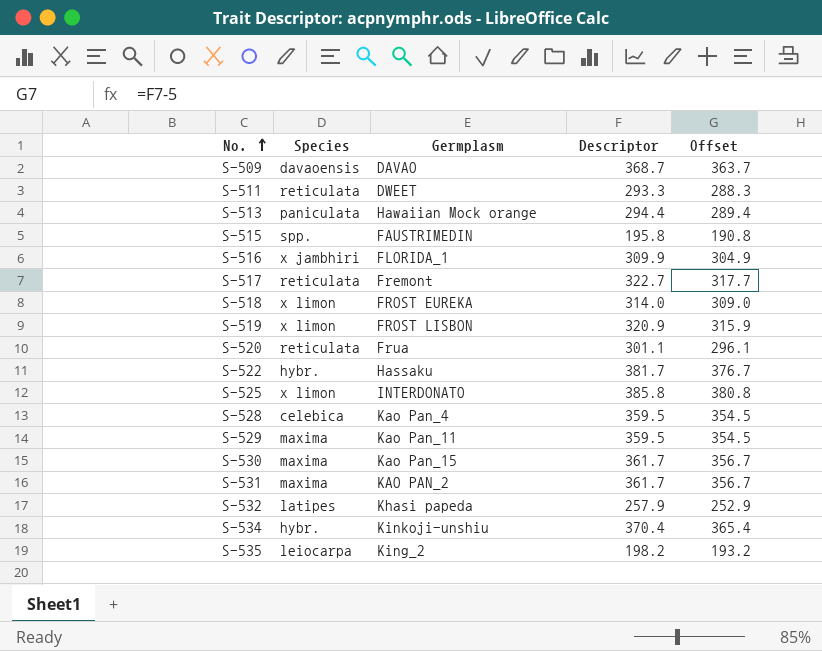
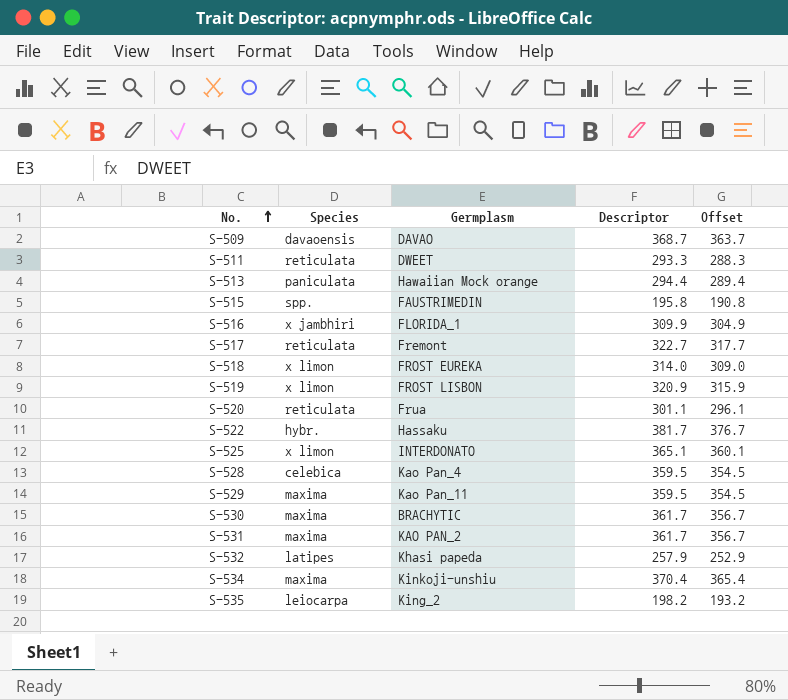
S-525 | Descriptor: 385.8 -> 365.1
S-525 | Offset: 380.8 -> 360.1
S-530 | Germplasm: Kao Pan_15 -> BRACHYTIC
S-534 | Species: hybr. -> maxima

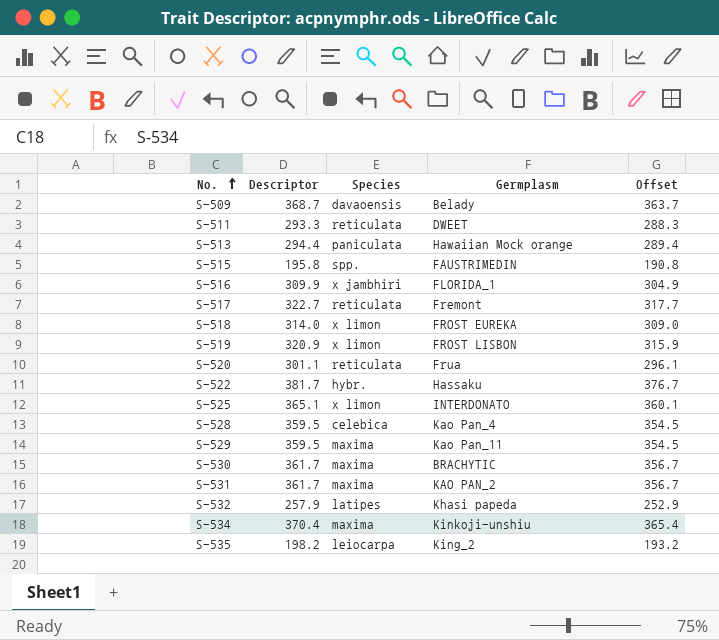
column Descriptor | position: 4 -> 2
S-509 | Germplasm: DAVAO -> Belady

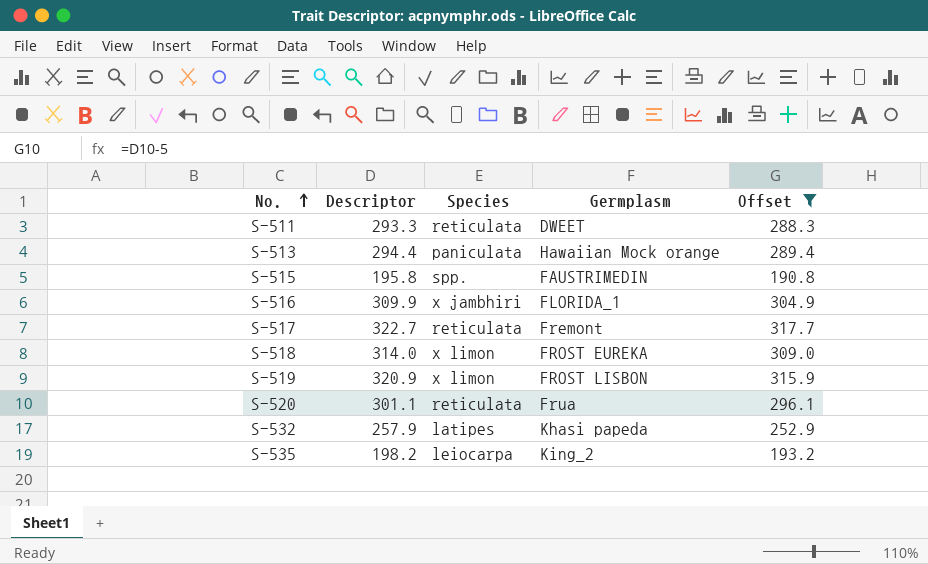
filter: none -> Offset <= 317.7

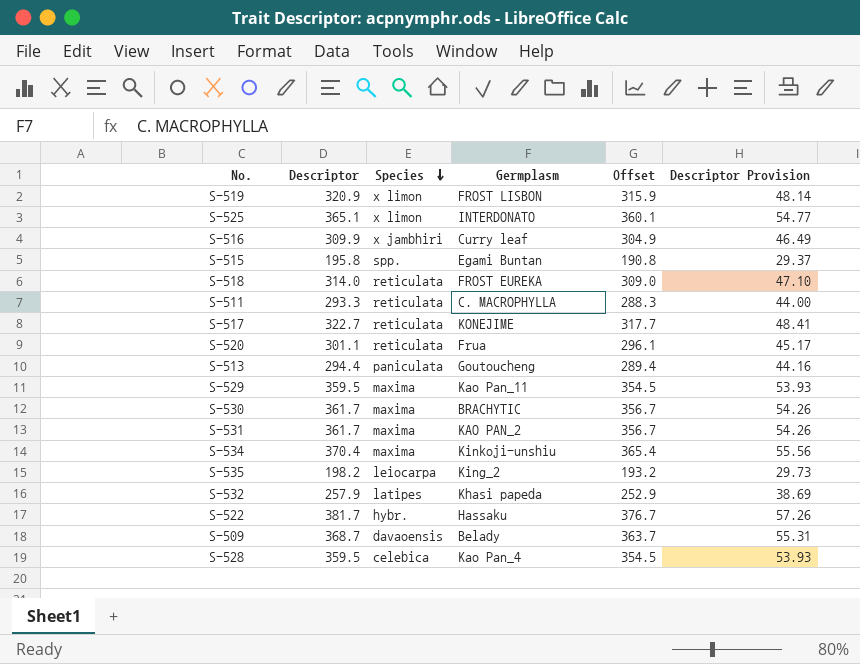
filter: Offset <= 317.7 -> none
row order: No. ascending -> Species descending
column Descriptor Provision | formula: none -> [Descriptor] * 0.15
S-516 | Germplasm: FLORIDA_1 -> Curry leaf
S-515 | Germplasm: FAUSTRIMEDIN -> Egami Buntan
S-518 | Species: x limon -> reticulata
S-511 | Germplasm: DWEET -> C. MACROPHYLLA
S-517 | Germplasm: Fremont -> KONEJIME
S-513 | Germplasm: Hawaiian Mock orange -> Goutoucheng

